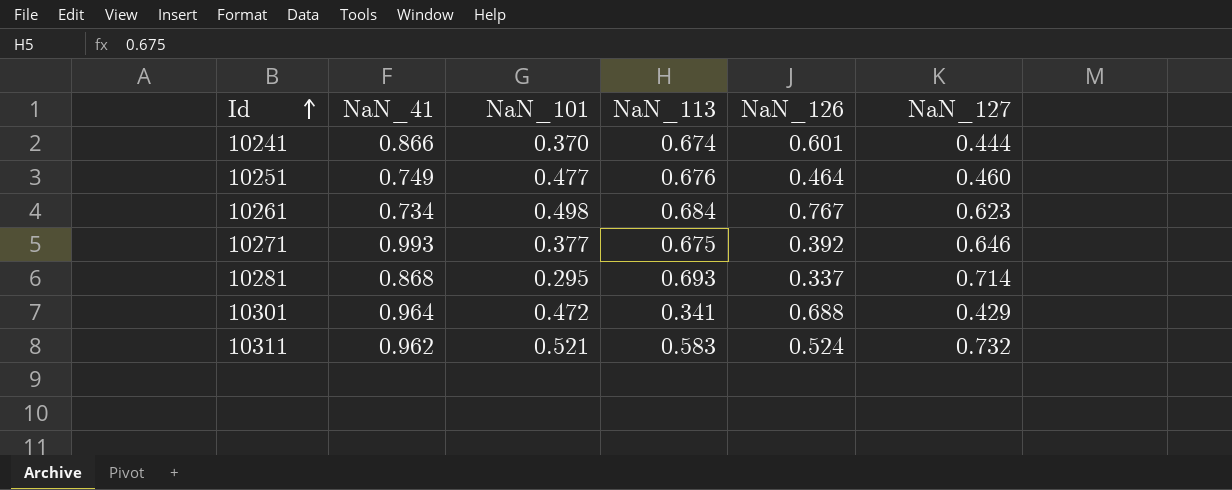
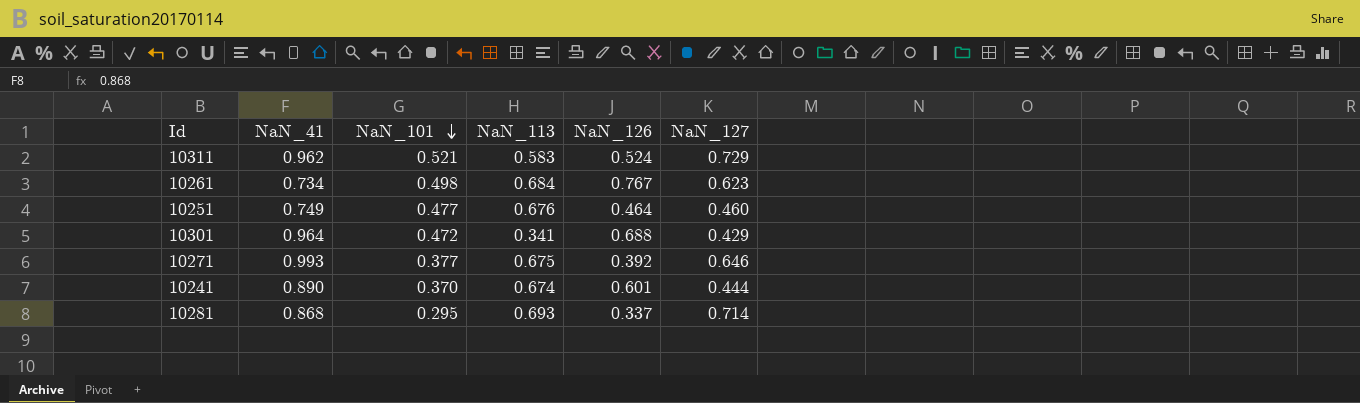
row order: Id ascending -> NaN_101 descending
10311 | NaN_127: 0.732 -> 0.729
10241 | NaN_41: 0.866 -> 0.890

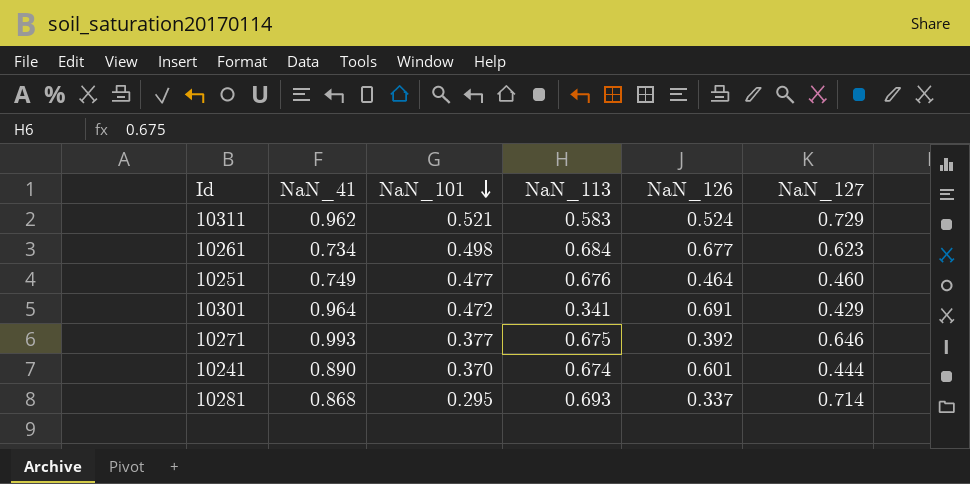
10261 | NaN_126: 0.767 -> 0.677
10301 | NaN_126: 0.688 -> 0.691

